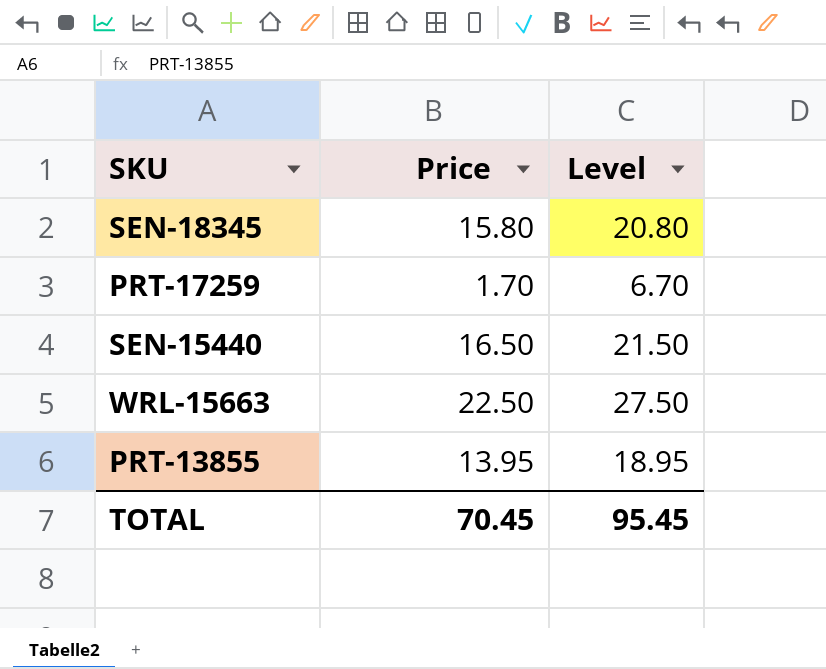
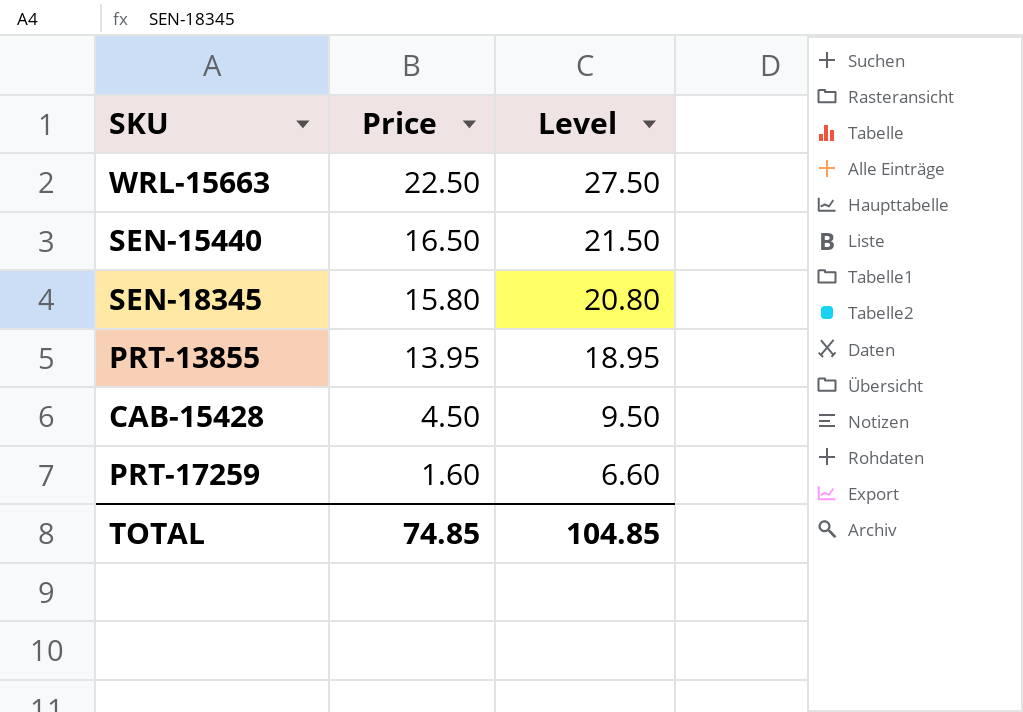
row order: none -> Price descending
row CAB-15428: none -> 4.50 | 9.50
PRT-17259 | Price: 1.70 -> 1.60
PRT-17259 | Level: 6.70 -> 6.60
TOTAL | Price: 70.45 -> 74.85
TOTAL | Level: 95.45 -> 104.85

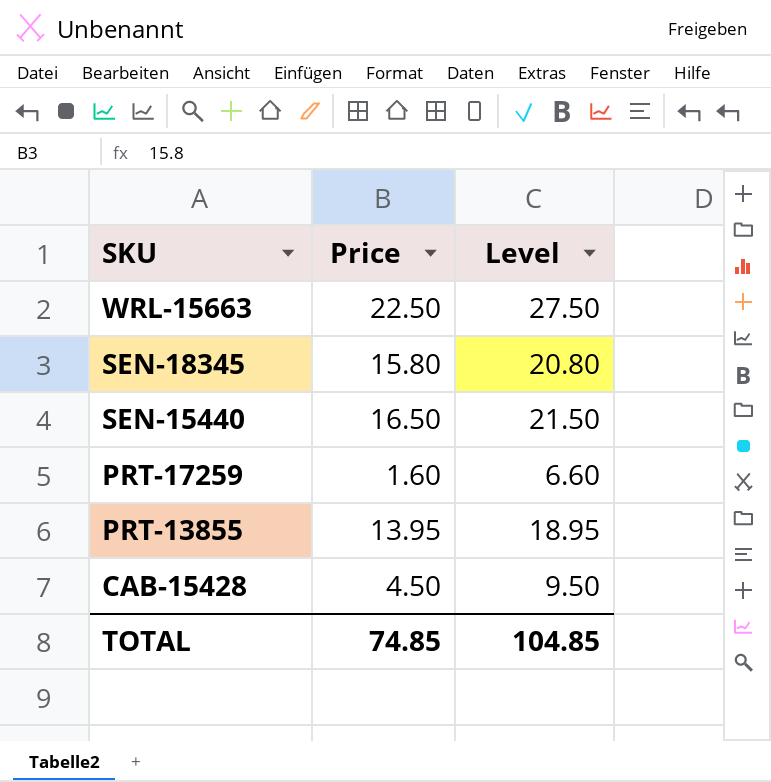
row order: Price descending -> SKU descending

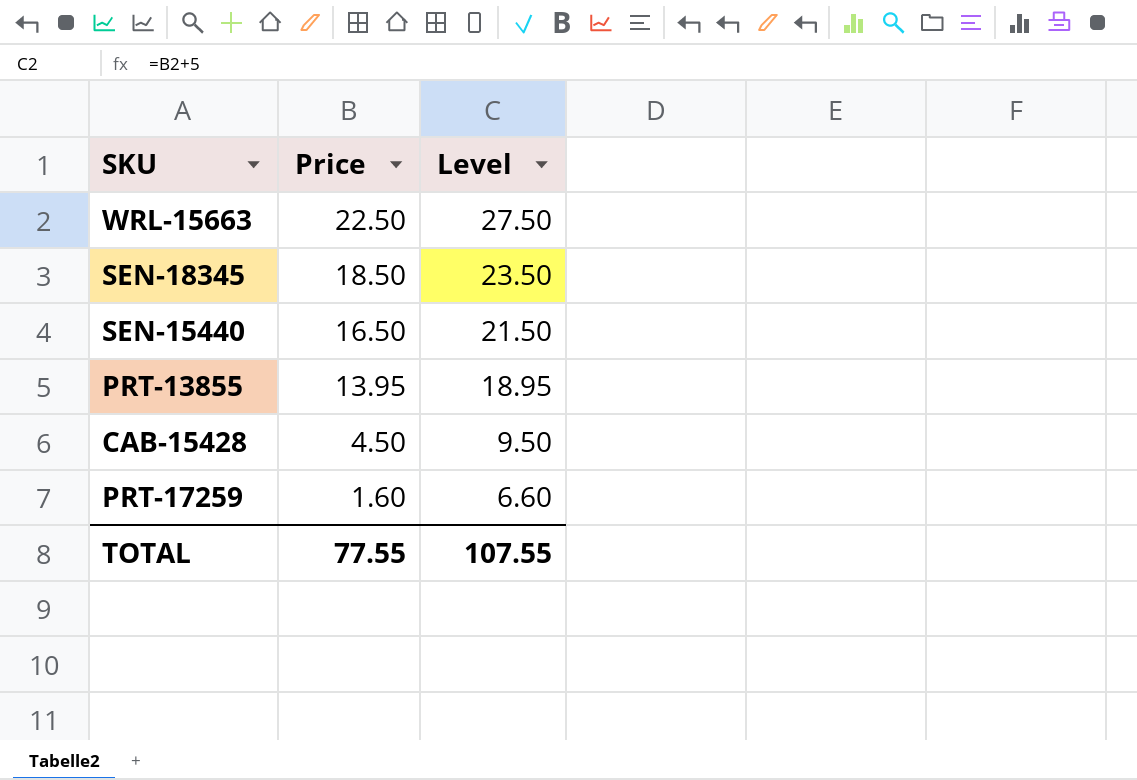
row order: SKU descending -> Price descending
SEN-18345 | Price: 15.80 -> 18.50
SEN-18345 | Level: 20.80 -> 23.50
TOTAL | Price: 74.85 -> 77.55
TOTAL | Level: 104.85 -> 107.55

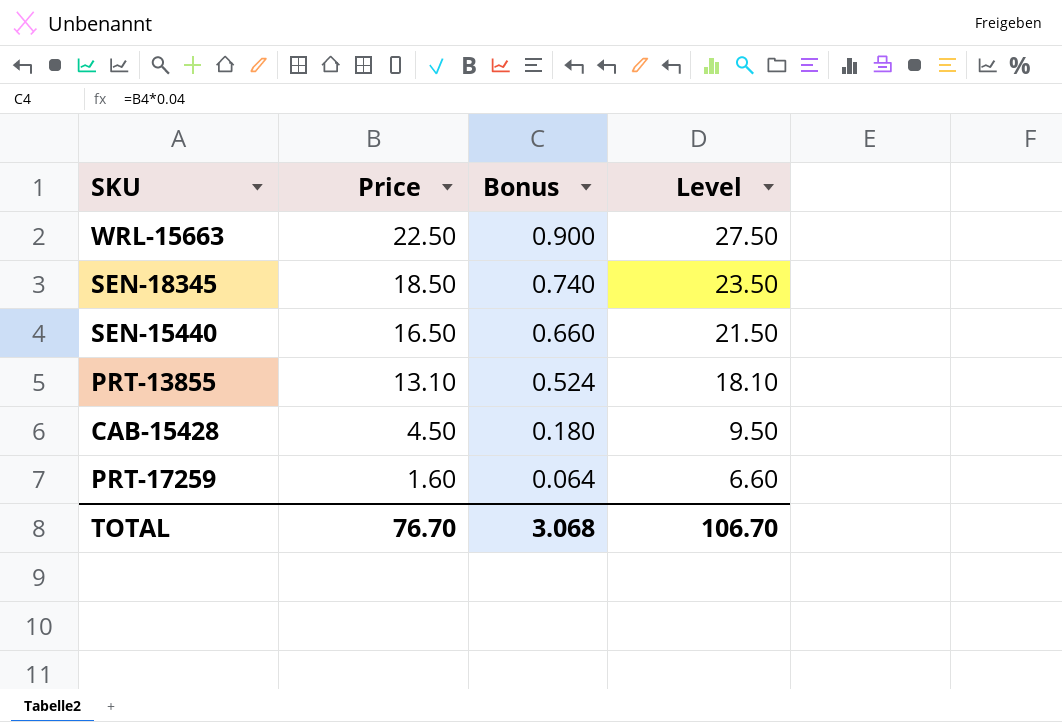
column Bonus | formula: none -> [Price] * 0.04
PRT-13855 | Price: 13.95 -> 13.10
PRT-13855 | Level: 18.95 -> 18.10
TOTAL | Price: 77.55 -> 76.70
TOTAL | Level: 107.55 -> 106.70

